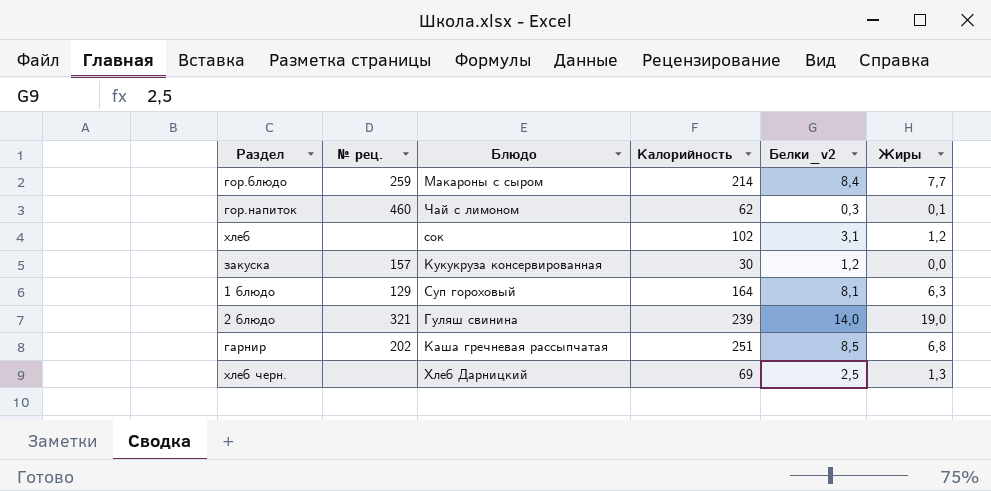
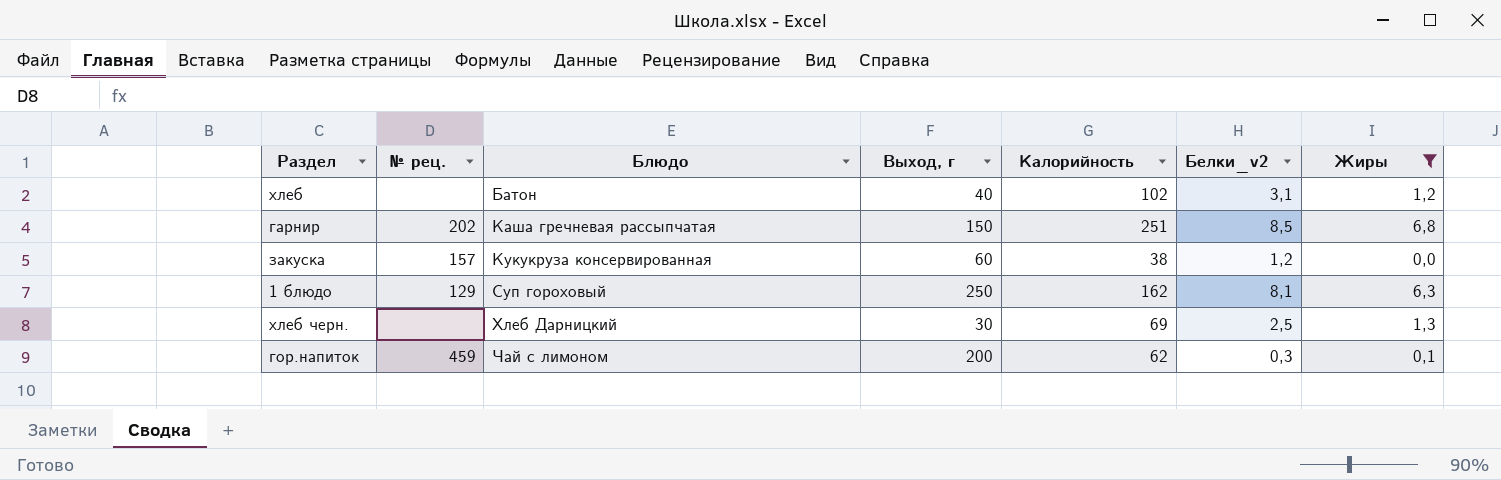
filter: none -> Жиры <= 6,8
row order: none -> Блюдо ascending
column Выход, г | position: none -> 4
хлеб | Блюдо: сок -> Батон
закуска | Калорийность: 30 -> 38
1 блюдо | Калорийность: 164 -> 162
гор.напиток | № рец.: 460 -> 459

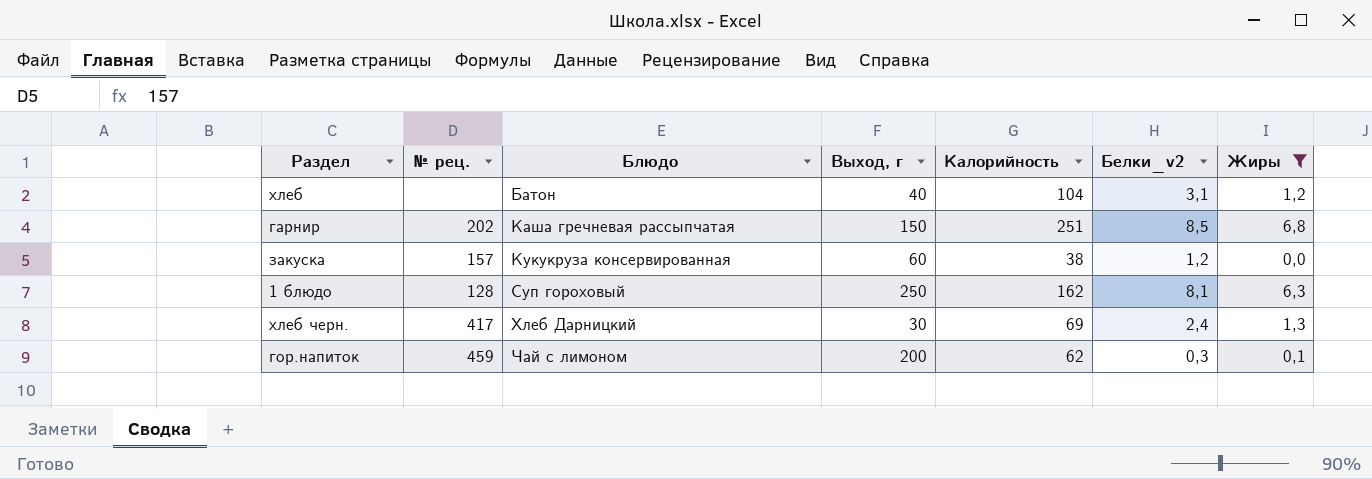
хлеб | Калорийность: 102 -> 104
1 блюдо | № рец.: 129 -> 128
хлеб черн. | № рец.: none -> 417
хлеб черн. | Белки_v2: 2,5 -> 2,4

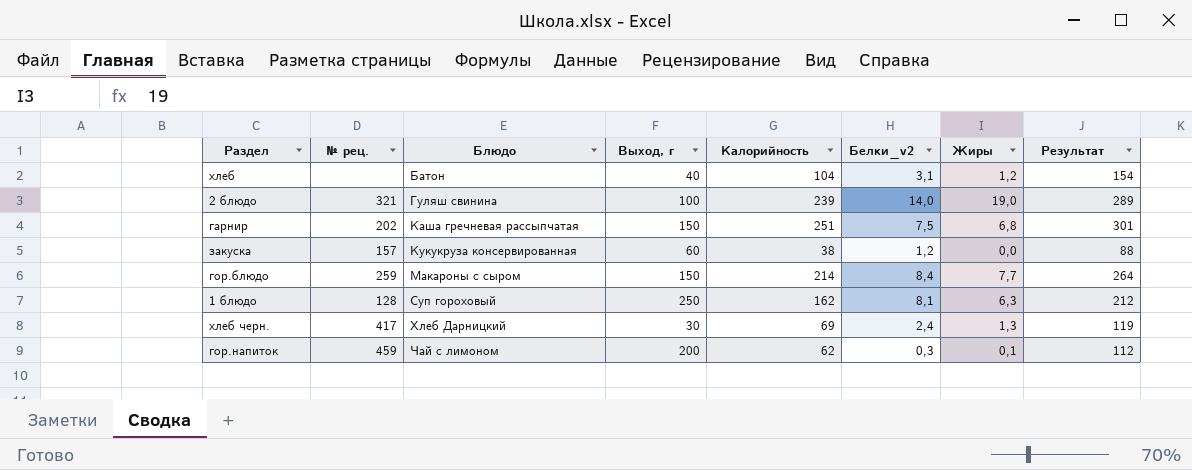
filter: Жиры <= 6,8 -> none
column Результат | formula: none -> [Калорийность] + 50
гарнир | Белки_v2: 8,5 -> 7,5

